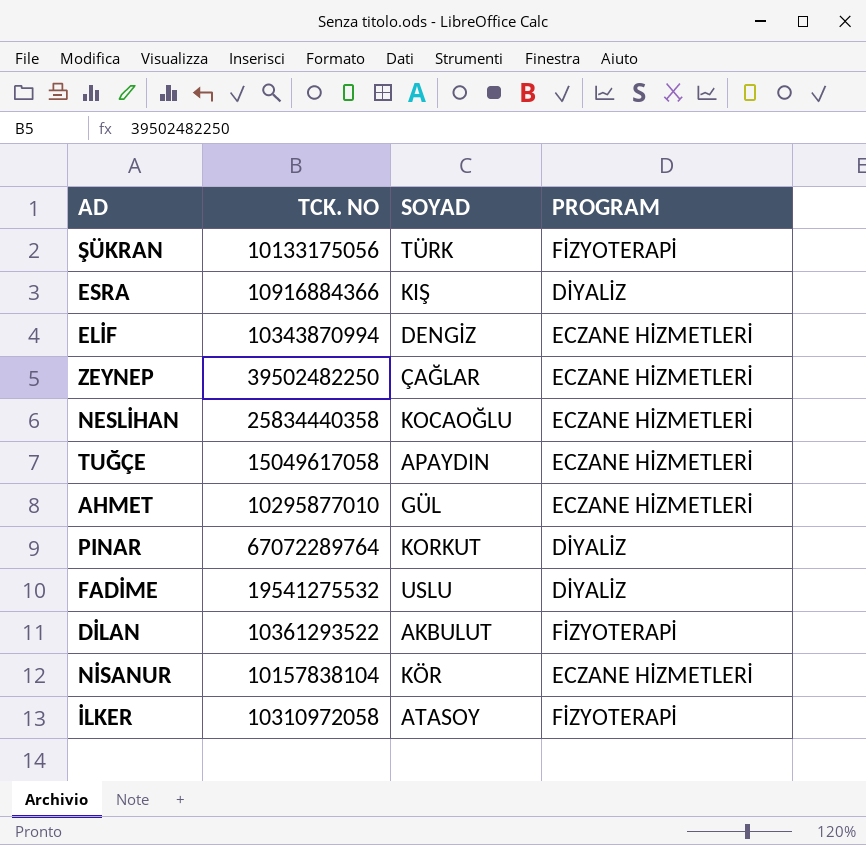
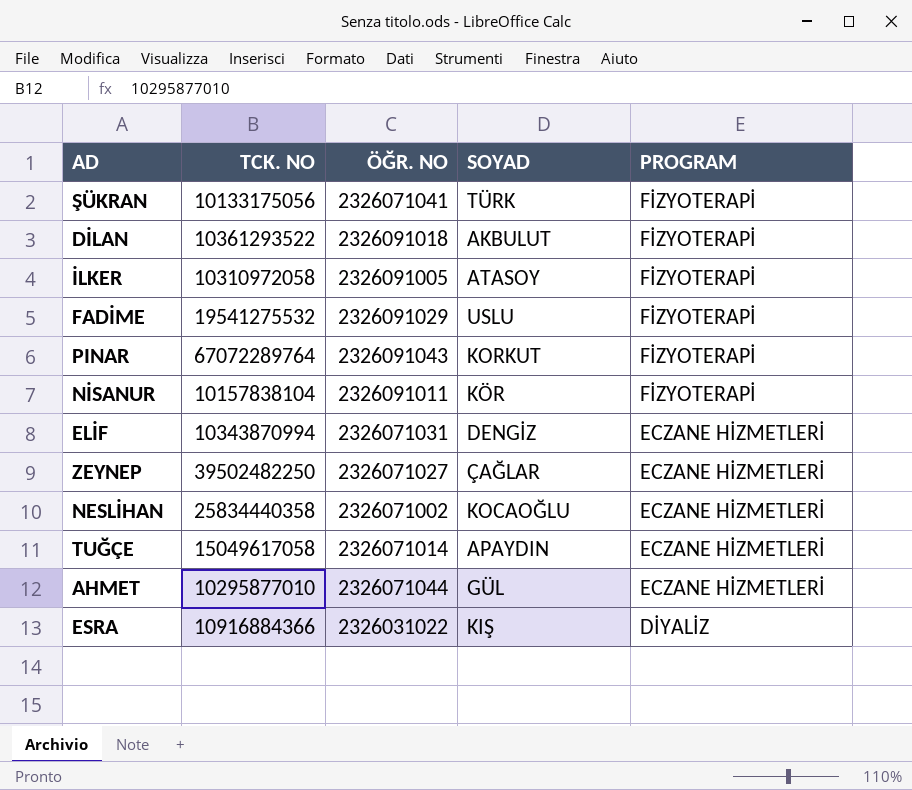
row order: none -> PROGRAM descending
column ÖĞR. NO | position: none -> 3
FADİME | PROGRAM: DİYALİZ -> FİZYOTERAPİ
PINAR | PROGRAM: DİYALİZ -> FİZYOTERAPİ
NİSANUR | PROGRAM: ECZANE HİZMETLERİ -> FİZYOTERAPİ

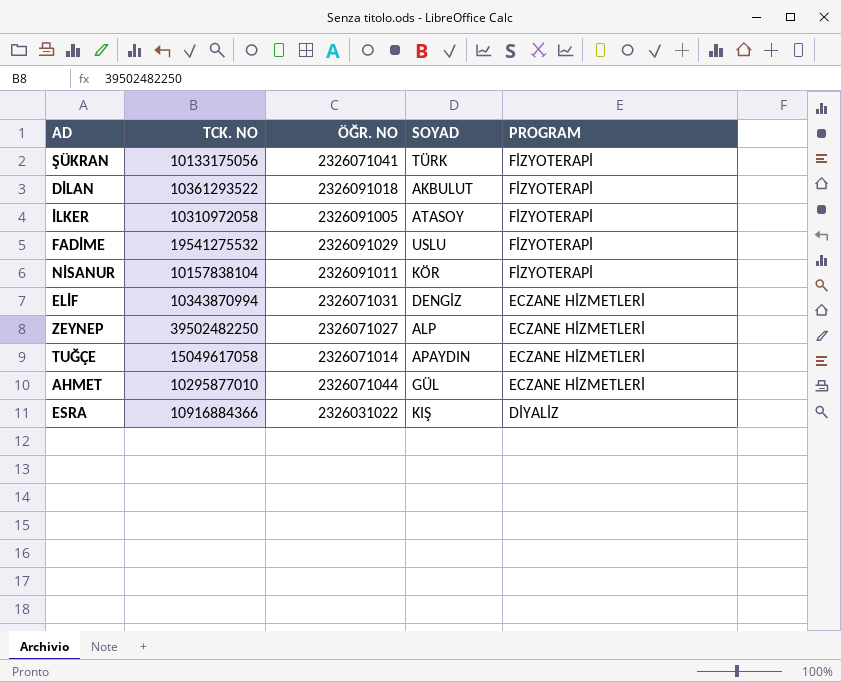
row PINAR: 67072289764 | 2326091043 | KORKUT | FİZYOTERAPİ -> none
row NESLİHAN: 25834440358 | 2326071002 | KOCAOĞLU | ECZANE HİZMETLERİ -> none
ZEYNEP | SOYAD: ÇAĞLAR -> ALP

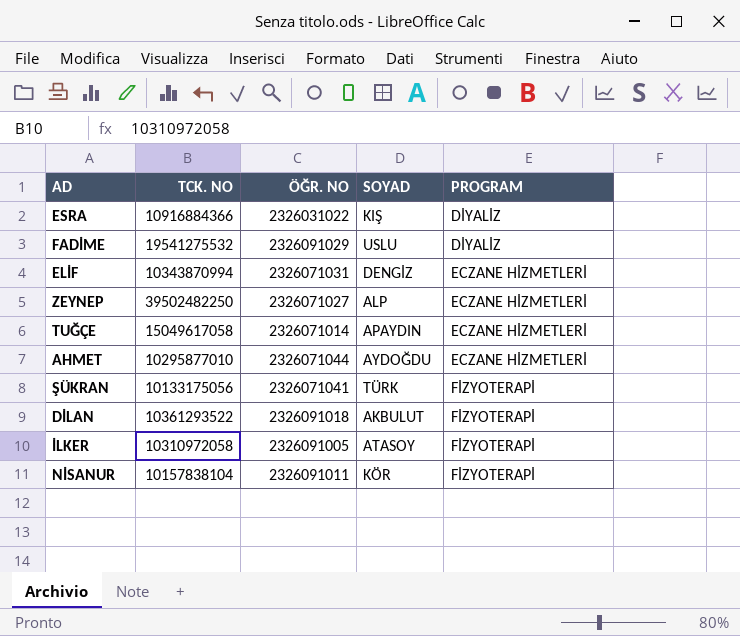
row order: PROGRAM descending -> PROGRAM ascending
FADİME | PROGRAM: FİZYOTERAPİ -> DİYALİZ
AHMET | SOYAD: GÜL -> AYDOĞDU

